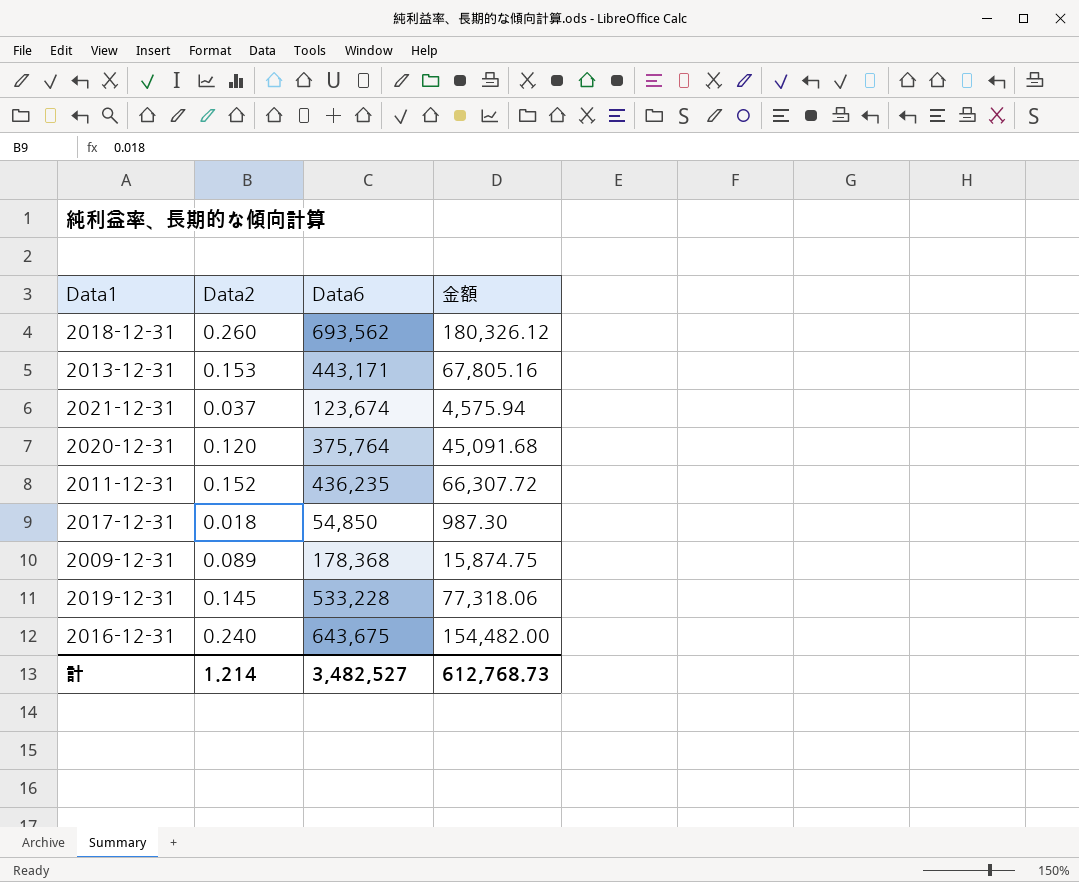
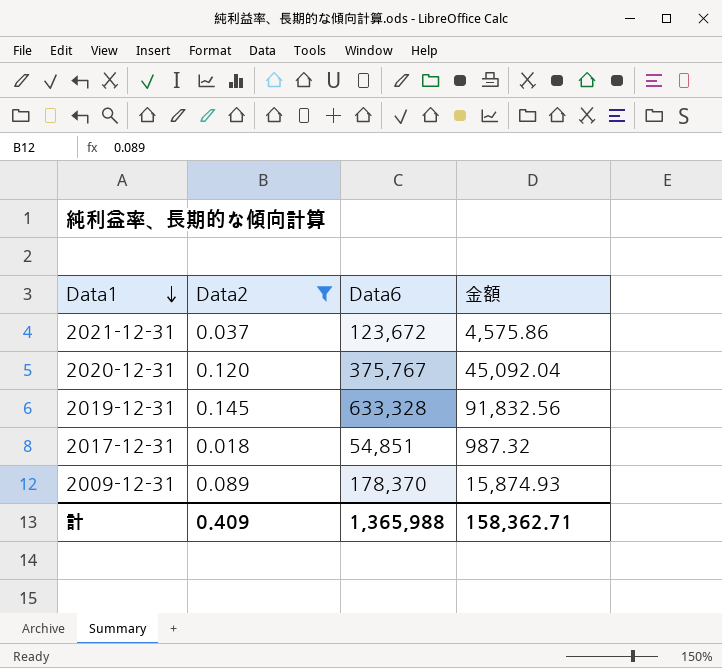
filter: none -> Data2 <= 0.145
row order: none -> Data1 descending
2021-12-31 | Data6: 123,674 -> 123,672
2021-12-31 | 金額: 4,575.94 -> 4,575.86
2020-12-31 | Data6: 375,764 -> 375,767
2020-12-31 | 金額: 45,091.68 -> 45,092.04
2019-12-31 | Data6: 533,228 -> 633,328
2019-12-31 | 金額: 77,318.06 -> 91,832.56
2017-12-31 | Data6: 54,850 -> 54,851
2017-12-31 | 金額: 987.30 -> 987.32
2009-12-31 | Data6: 178,368 -> 178,370
2009-12-31 | 金額: 15,874.75 -> 15,874.93
計 | Data2: 1.214 -> 0.409
計 | Data6: 3,482,527 -> 1,365,988
計 | 金額: 612,768.73 -> 158,362.71

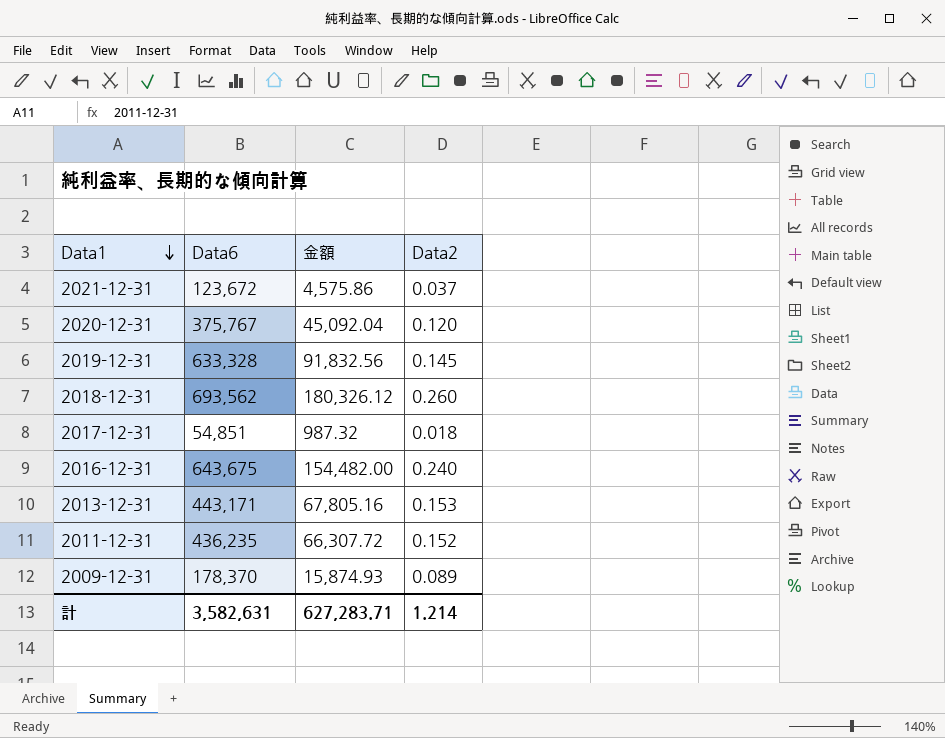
filter: Data2 <= 0.145 -> none
column Data2 | position: 2 -> 4
計 | Data6: 1,365,988 -> 3,582,631
計 | 金額: 158,362.71 -> 627,283.71
計 | Data2: 0.409 -> 1.214

